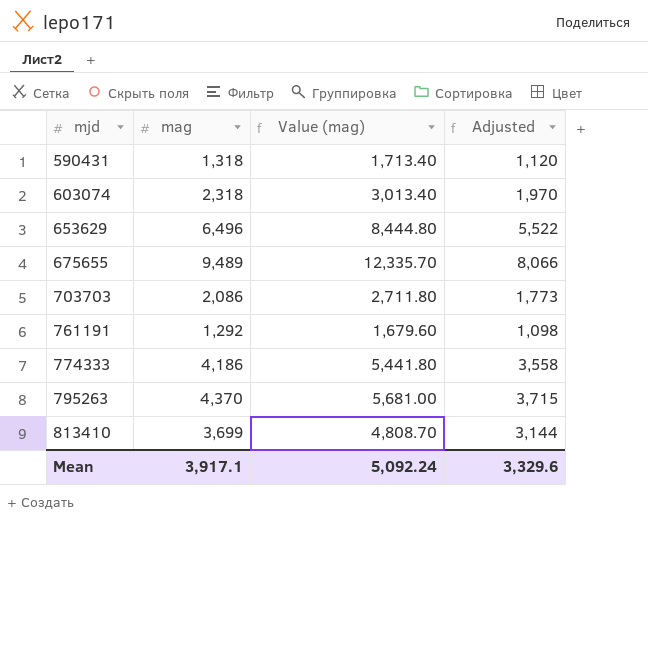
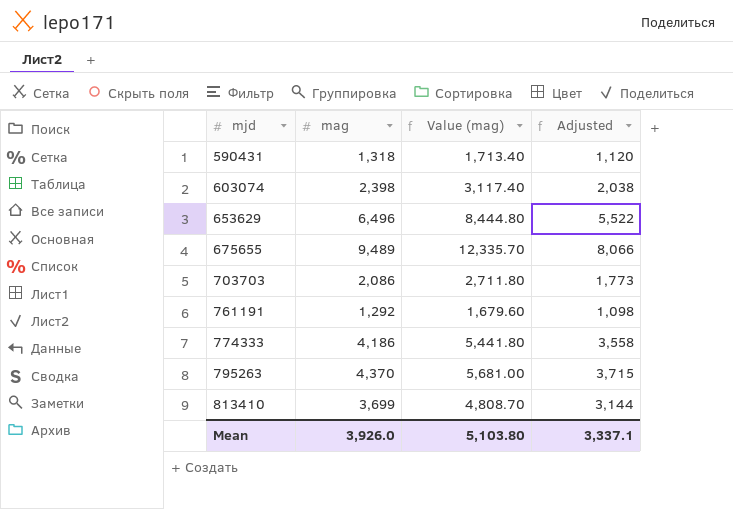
603074 | mag: 2,318 -> 2,398
603074 | Value (mag): 3,013.40 -> 3,117.40
603074 | Adjusted: 1,970 -> 2,038
Mean | mag: 3,917.1 -> 3,926.0
Mean | Value (mag): 5,092.24 -> 5,103.80
Mean | Adjusted: 3,329.6 -> 3,337.1

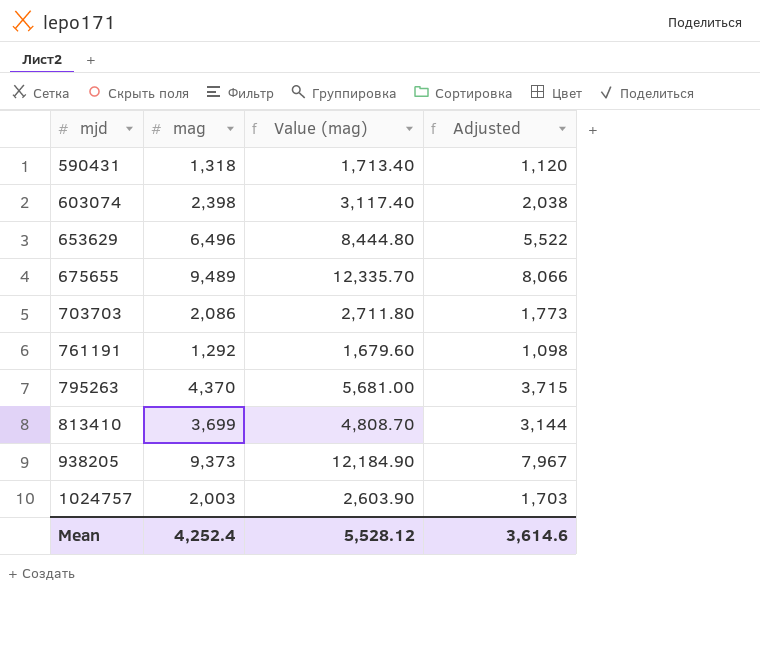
row 774333: 4,186 | 5,441.80 | 3,558 -> none
row 938205: none -> 9,373 | 12,184.90 | 7,967
row 1024757: none -> 2,003 | 2,603.90 | 1,703
Mean | mag: 3,926.0 -> 4,252.4
Mean | Value (mag): 5,103.80 -> 5,528.12
Mean | Adjusted: 3,337.1 -> 3,614.6

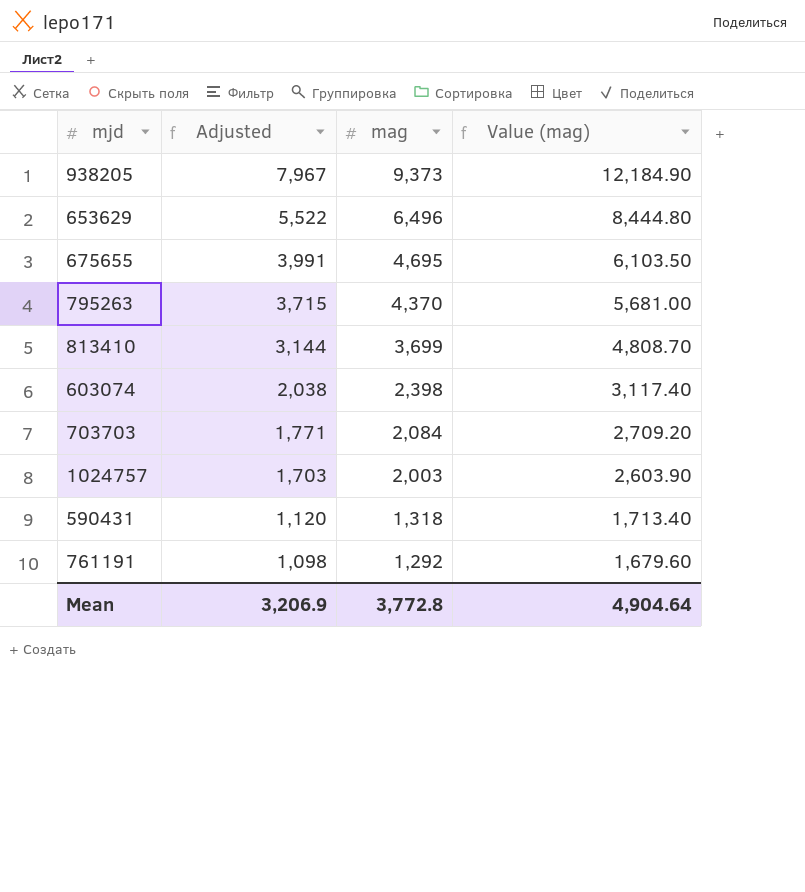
row order: mjd ascending -> Adjusted descending
column Adjusted | position: 4 -> 2
675655 | Adjusted: 8,066 -> 3,991
675655 | mag: 9,489 -> 4,695
675655 | Value (mag): 12,335.70 -> 6,103.50
703703 | Adjusted: 1,773 -> 1,771
703703 | mag: 2,086 -> 2,084
703703 | Value (mag): 2,711.80 -> 2,709.20
Mean | Adjusted: 3,614.6 -> 3,206.9
Mean | mag: 4,252.4 -> 3,772.8
Mean | Value (mag): 5,528.12 -> 4,904.64

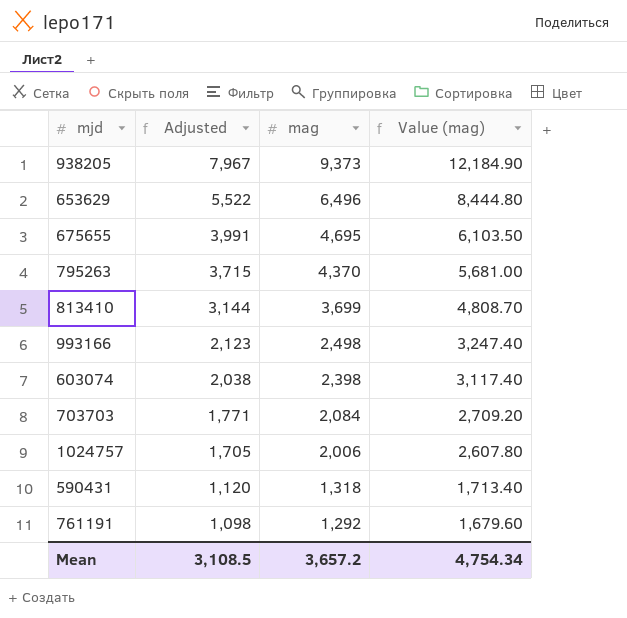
row 993166: none -> 2,123 | 2,498 | 3,247.40
1024757 | Adjusted: 1,703 -> 1,705
1024757 | mag: 2,003 -> 2,006
1024757 | Value (mag): 2,603.90 -> 2,607.80
Mean | Adjusted: 3,206.9 -> 3,108.5
Mean | mag: 3,772.8 -> 3,657.2
Mean | Value (mag): 4,904.64 -> 4,754.34

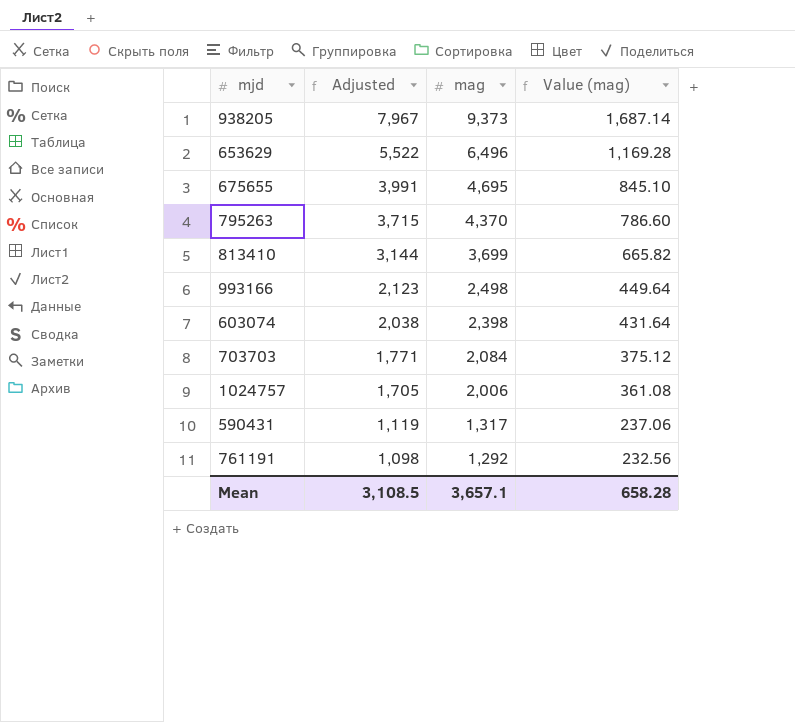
column Value (mag) | formula: [mag] * 1.3 -> [mag] * 0.18
590431 | Adjusted: 1,120 -> 1,119
590431 | mag: 1,318 -> 1,317
Mean | mag: 3,657.2 -> 3,657.1
Mean | Value (mag): 4,754.34 -> 658.28

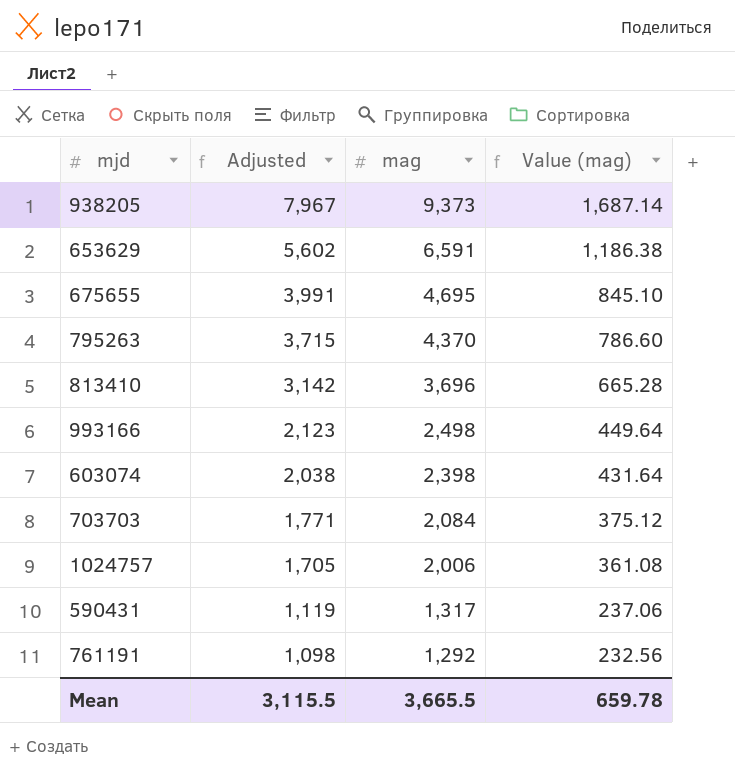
653629 | Adjusted: 5,522 -> 5,602
653629 | mag: 6,496 -> 6,591
653629 | Value (mag): 1,169.28 -> 1,186.38
813410 | Adjusted: 3,144 -> 3,142
813410 | mag: 3,699 -> 3,696
813410 | Value (mag): 665.82 -> 665.28
Mean | Adjusted: 3,108.5 -> 3,115.5
Mean | mag: 3,657.1 -> 3,665.5
Mean | Value (mag): 658.28 -> 659.78

